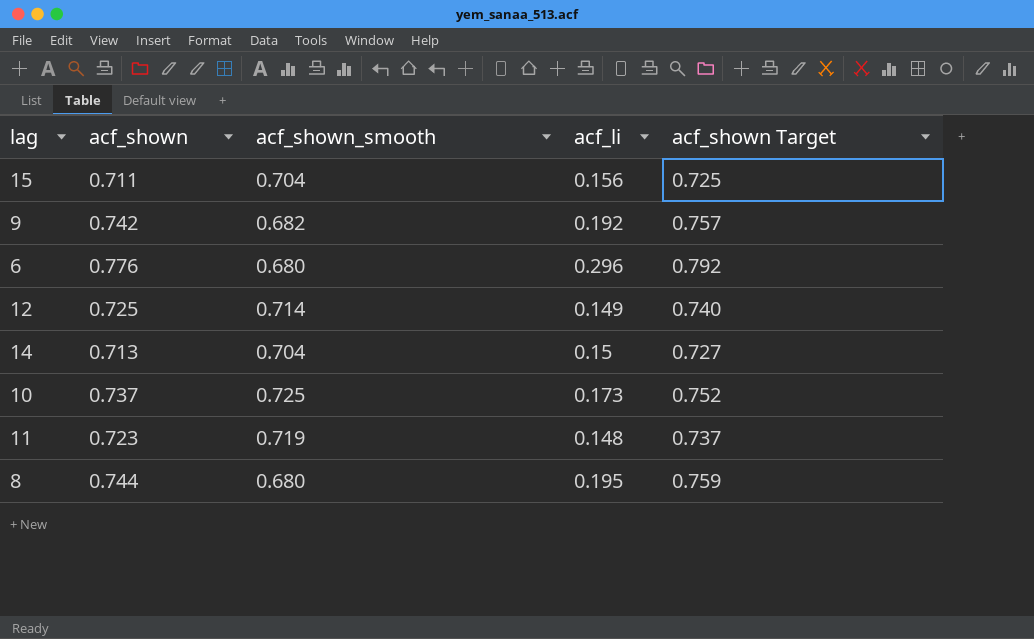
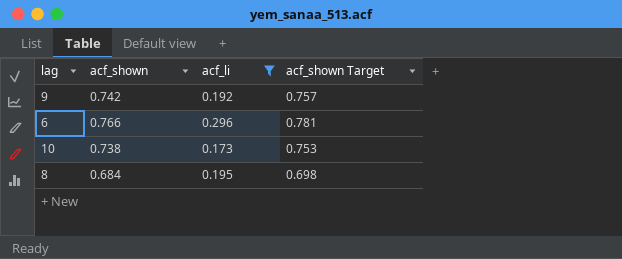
filter: none -> acf_li >= 0.173
column acf_shown_smooth | position: 3 -> none
6 | acf_shown: 0.776 -> 0.766
6 | acf_shown Target: 0.792 -> 0.781
10 | acf_shown: 0.737 -> 0.738
10 | acf_shown Target: 0.752 -> 0.753
8 | acf_shown: 0.744 -> 0.684
8 | acf_shown Target: 0.759 -> 0.698

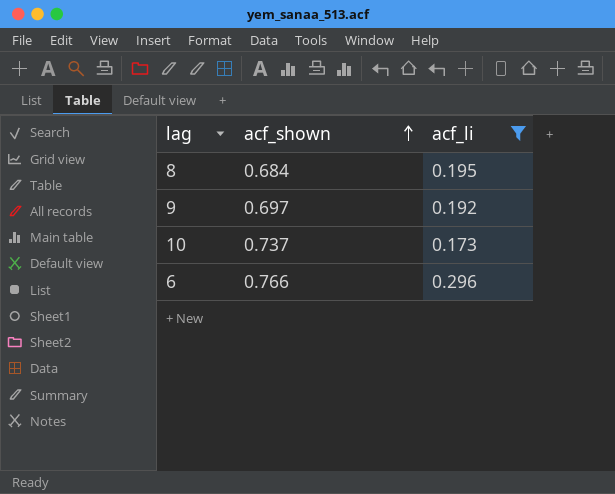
row order: none -> acf_shown ascending
column acf_shown Target | formula: [acf_shown] * 1.02 -> none
9 | acf_shown: 0.742 -> 0.697
10 | acf_shown: 0.738 -> 0.737

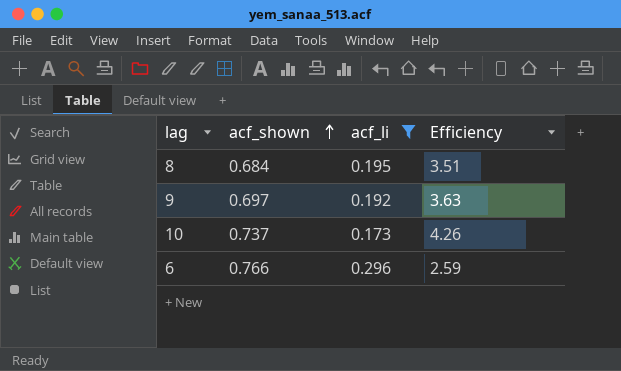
column Efficiency | formula: none -> [acf_shown] / [acf_li]

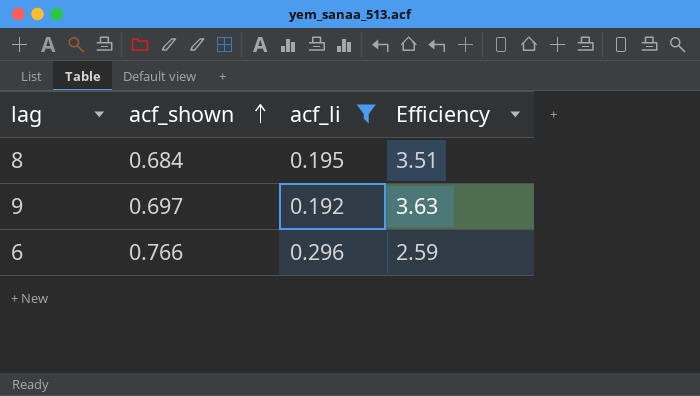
row 10: 0.737 | 0.173 | 4.26 -> none

